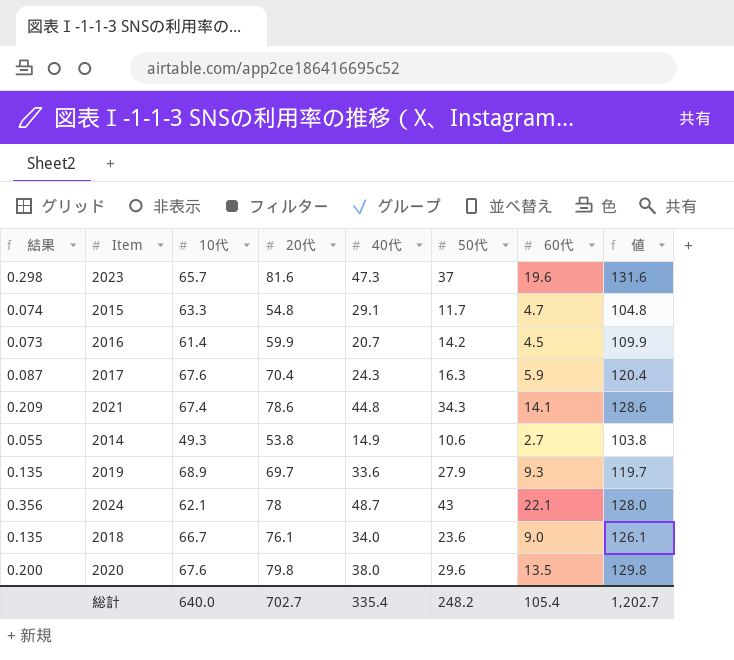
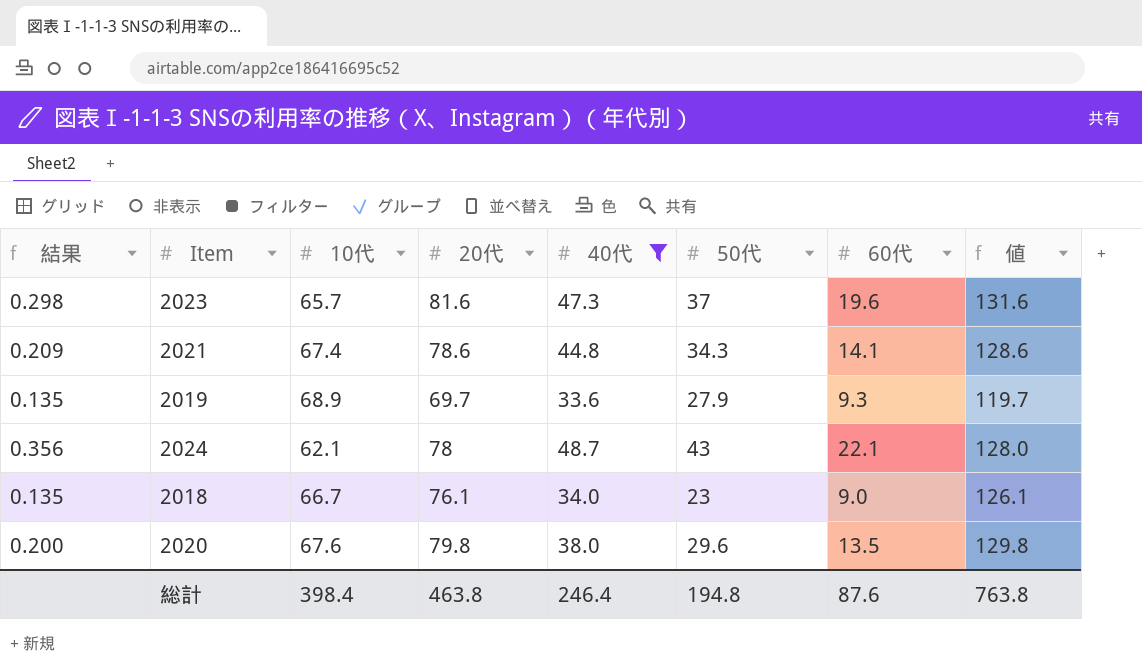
filter: none -> 40代 >= 33.6
2018 | 50代: 23.6 -> 23
総計 | 10代: 640.0 -> 398.4
総計 | 20代: 702.7 -> 463.8
総計 | 40代: 335.4 -> 246.4
総計 | 50代: 248.2 -> 194.8
総計 | 60代: 105.4 -> 87.6
総計 | 値: 1,202.7 -> 763.8

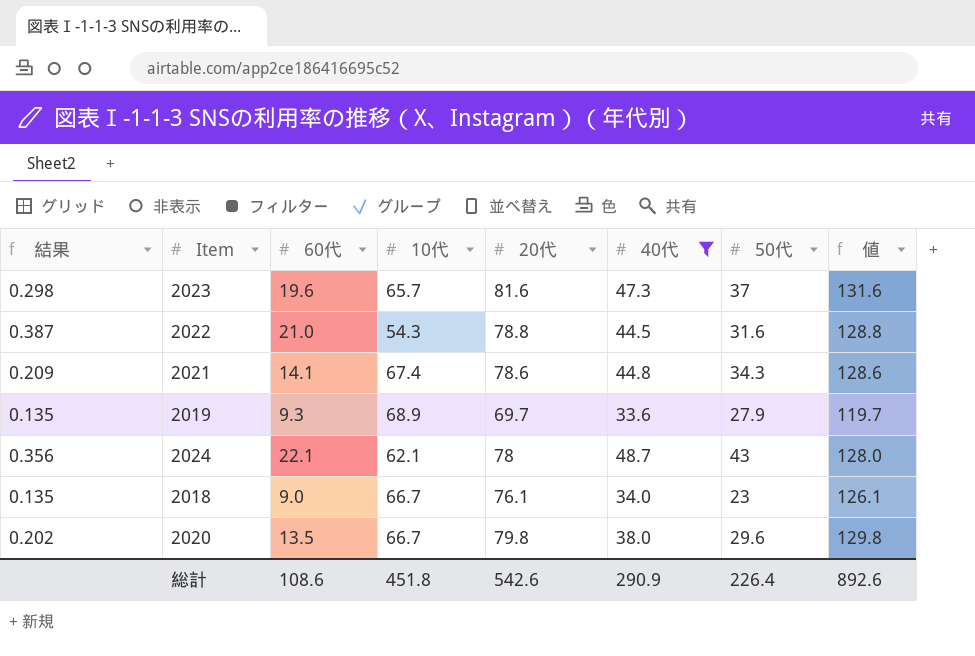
column 60代 | position: 7 -> 3
row 2022: none -> 0.387 | 21.0 | 54.3 | 78.8 | 44.5 | 31.6 | 128.8
2020 | 結果: 0.200 -> 0.202
2020 | 10代: 67.6 -> 66.7
総計 | 60代: 87.6 -> 108.6
総計 | 10代: 398.4 -> 451.8
総計 | 20代: 463.8 -> 542.6
総計 | 40代: 246.4 -> 290.9
総計 | 50代: 194.8 -> 226.4
総計 | 値: 763.8 -> 892.6

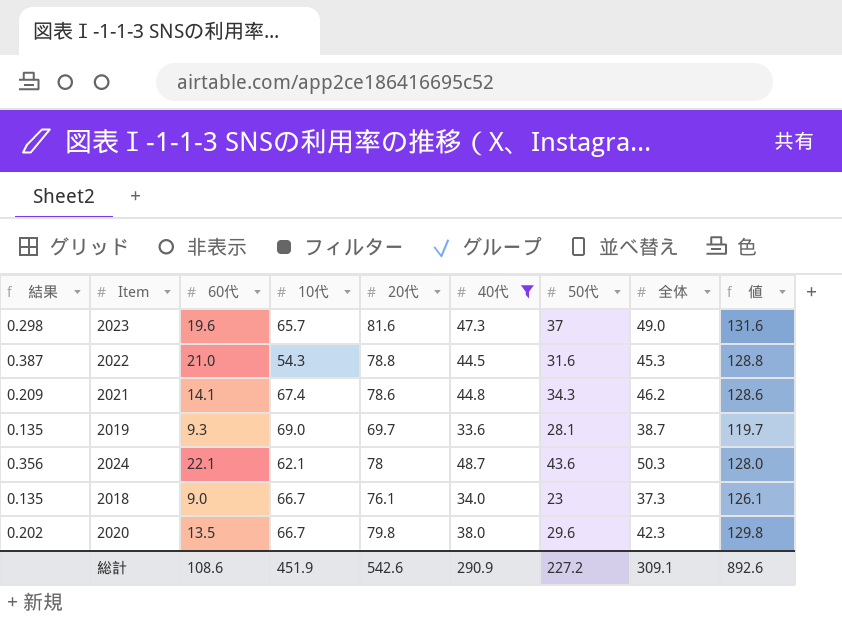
column 全体 | position: none -> 8
2019 | 10代: 68.9 -> 69.0
2019 | 50代: 27.9 -> 28.1
2024 | 50代: 43 -> 43.6
総計 | 10代: 451.8 -> 451.9
総計 | 50代: 226.4 -> 227.2

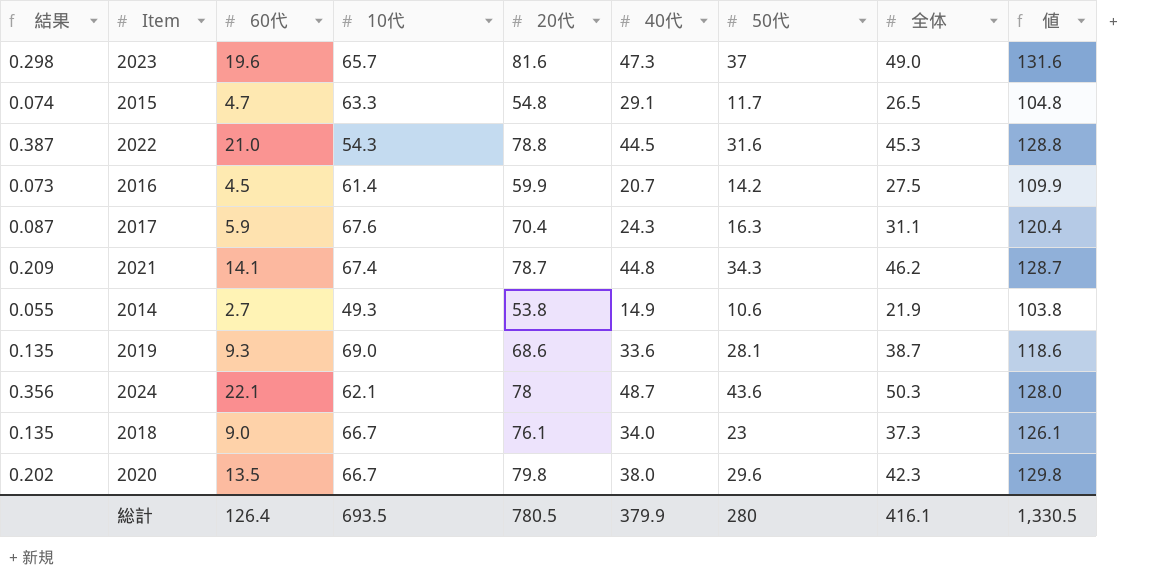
filter: 40代 >= 33.6 -> none
2021 | 20代: 78.6 -> 78.7
2021 | 値: 128.6 -> 128.7
2019 | 20代: 69.7 -> 68.6
2019 | 値: 119.7 -> 118.6
総計 | 60代: 108.6 -> 126.4
総計 | 10代: 451.9 -> 693.5
総計 | 20代: 542.6 -> 780.5
総計 | 40代: 290.9 -> 379.9
総計 | 50代: 227.2 -> 280
総計 | 全体: 309.1 -> 416.1
総計 | 値: 892.6 -> 1,330.5

